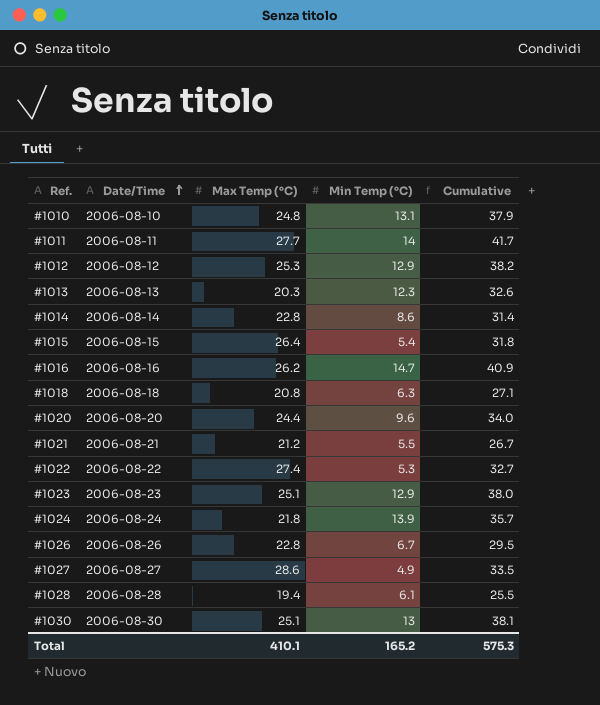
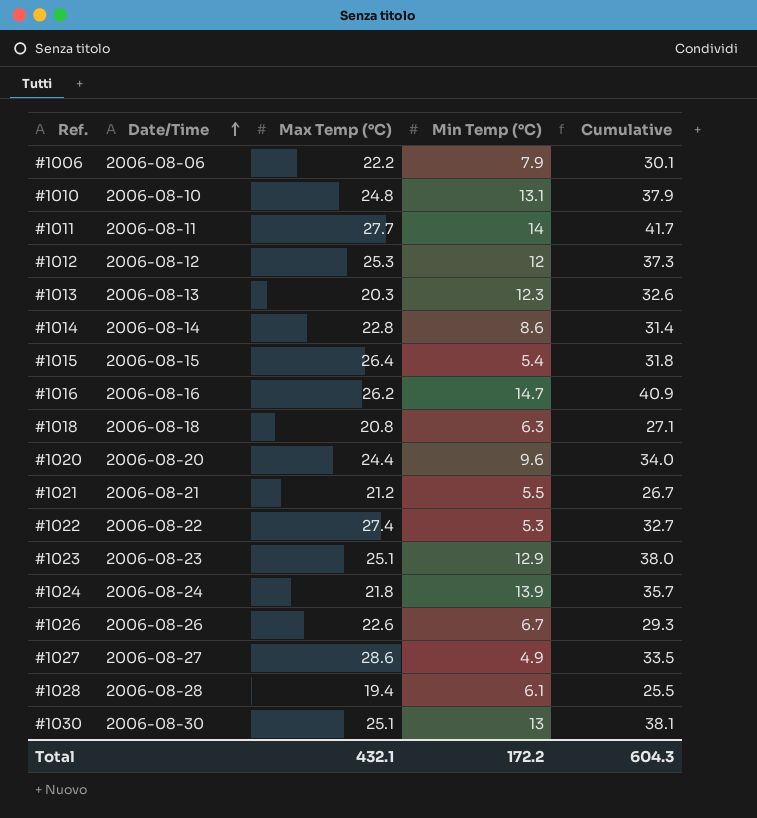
row #1006: none -> 2006-08-06 | 22.2 | 7.9 | 30.1
#1012 | Min Temp (°C): 12.9 -> 12
#1012 | Cumulative: 38.2 -> 37.3
#1026 | Max Temp (°C): 22.8 -> 22.6
#1026 | Cumulative: 29.5 -> 29.3
Total | Max Temp (°C): 410.1 -> 432.1
Total | Min Temp (°C): 165.2 -> 172.2
Total | Cumulative: 575.3 -> 604.3

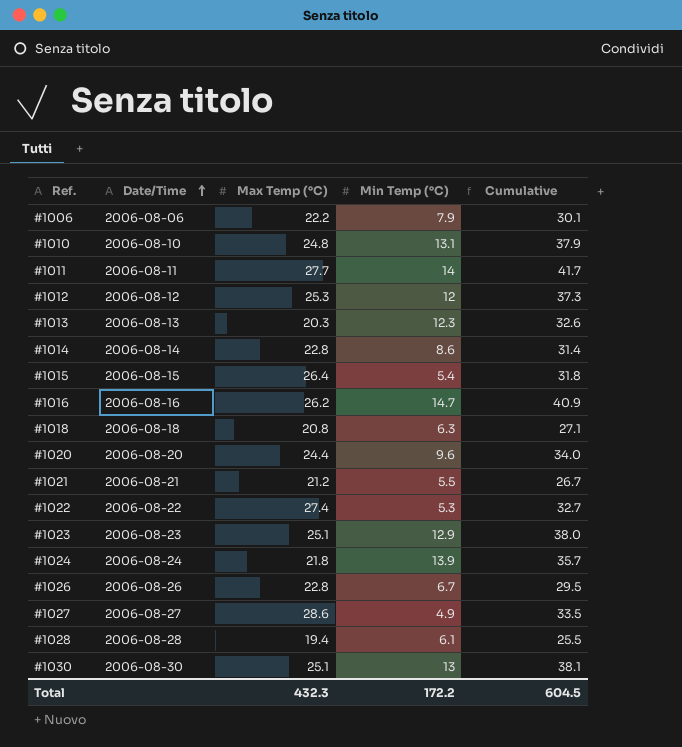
#1026 | Max Temp (°C): 22.6 -> 22.8
#1026 | Cumulative: 29.3 -> 29.5
Total | Max Temp (°C): 432.1 -> 432.3
Total | Cumulative: 604.3 -> 604.5

